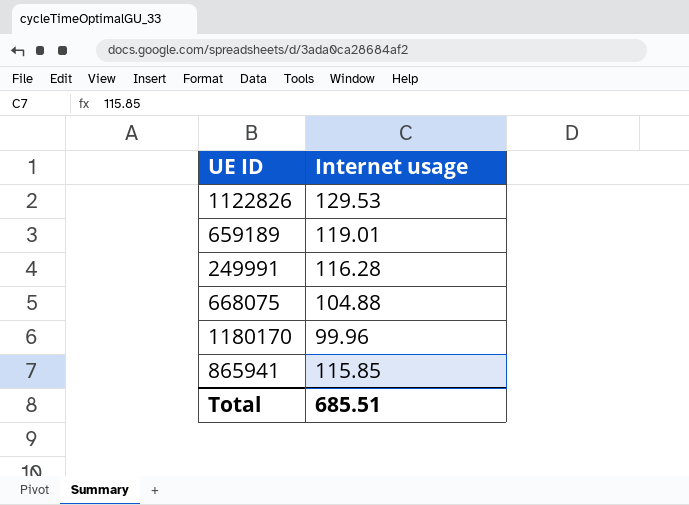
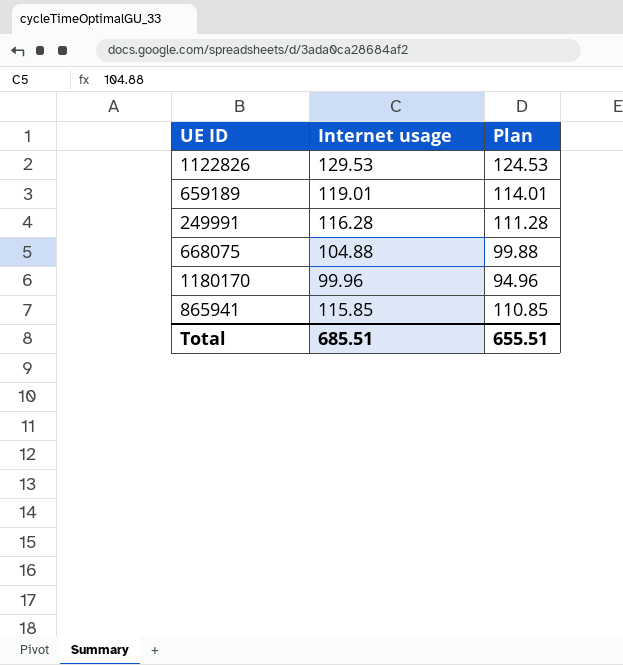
column Plan | formula: none -> [Internet usage] - 5

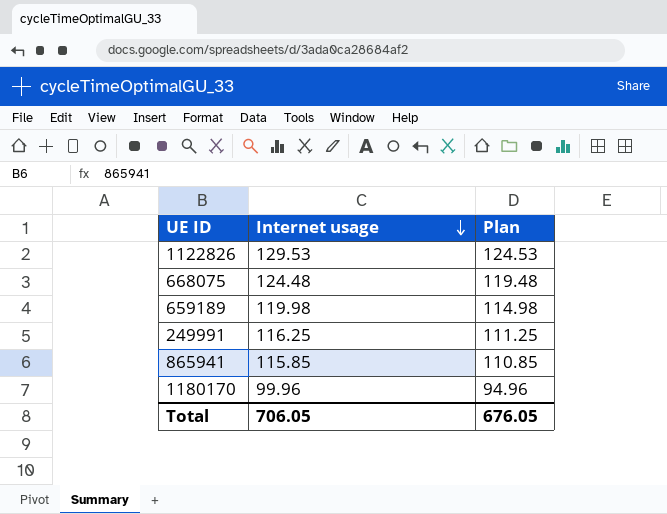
row order: none -> Internet usage descending
668075 | Internet usage: 104.88 -> 124.48
668075 | Plan: 99.88 -> 119.48
659189 | Internet usage: 119.01 -> 119.98
659189 | Plan: 114.01 -> 114.98
249991 | Internet usage: 116.28 -> 116.25
249991 | Plan: 111.28 -> 111.25
Total | Internet usage: 685.51 -> 706.05
Total | Plan: 655.51 -> 676.05

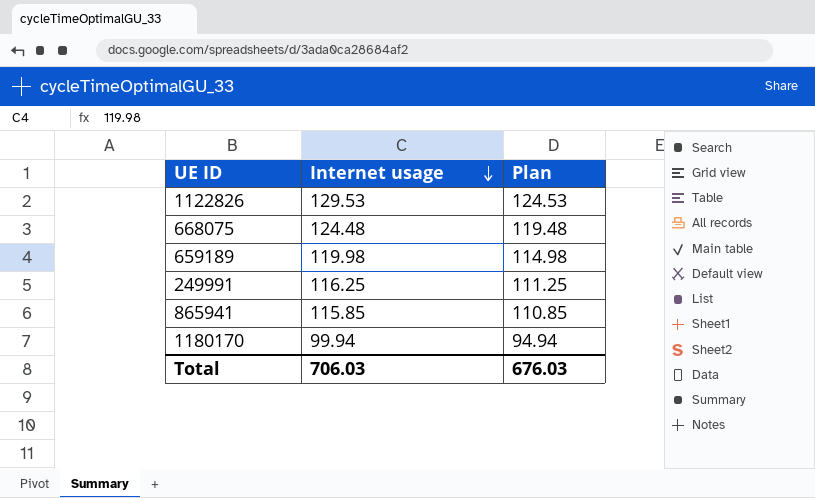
1180170 | Internet usage: 99.96 -> 99.94
1180170 | Plan: 94.96 -> 94.94
Total | Internet usage: 706.05 -> 706.03
Total | Plan: 676.05 -> 676.03

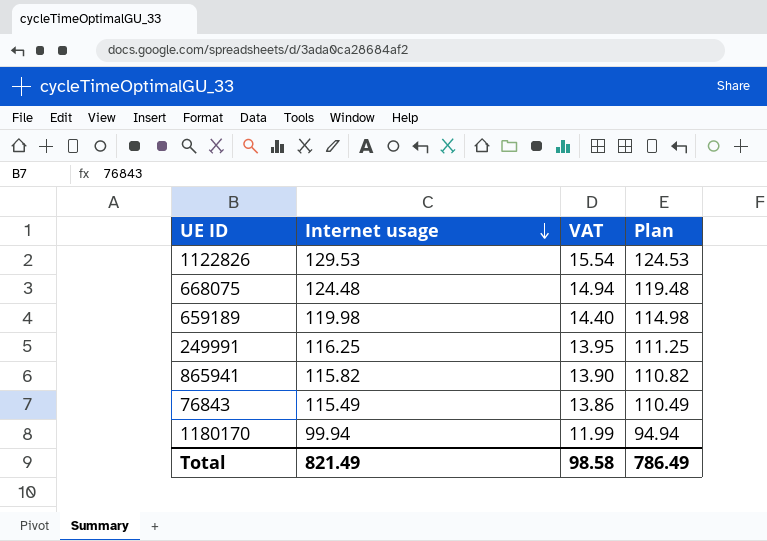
column VAT | formula: none -> [Internet usage] * 0.12
865941 | Internet usage: 115.85 -> 115.82
865941 | Plan: 110.85 -> 110.82
row 76843: none -> 115.49 | 13.86 | 110.49
Total | Internet usage: 706.03 -> 821.49
Total | Plan: 676.03 -> 786.49

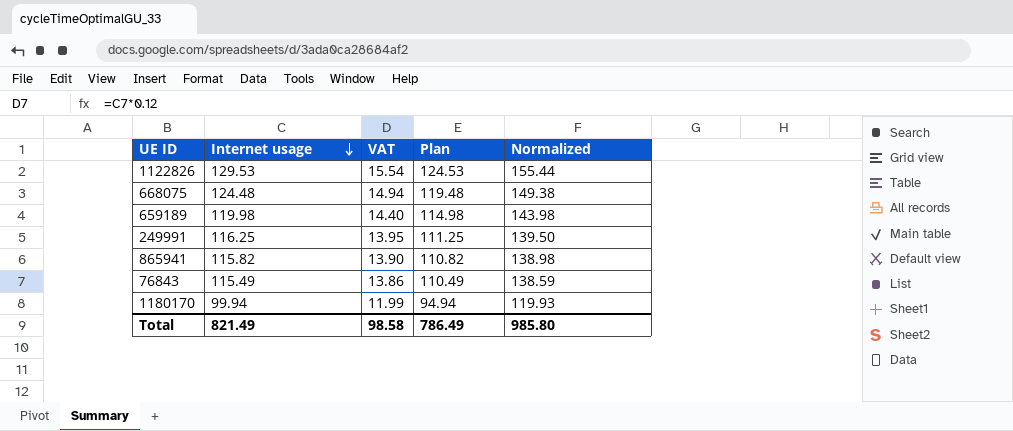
column Normalized | formula: none -> [Internet usage] * 1.2

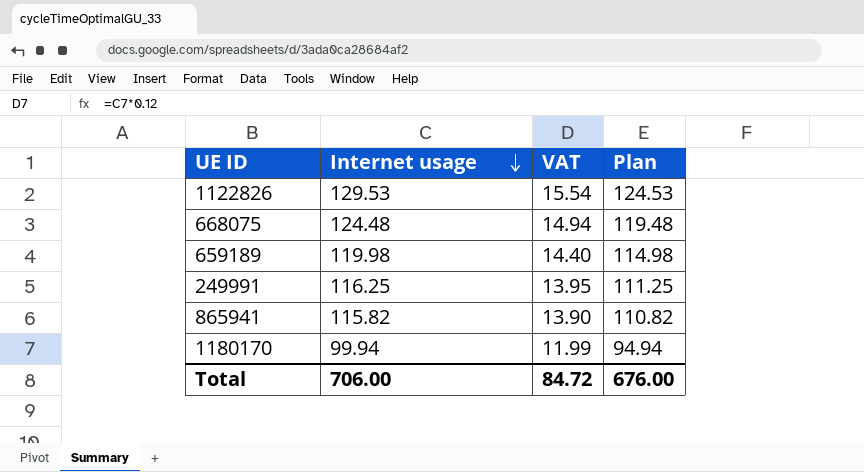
column Normalized | formula: [Internet usage] * 1.2 -> none
row 76843: 115.49 | 13.86 | 110.49 | 138.59 -> none
Total | Internet usage: 821.49 -> 706.00
Total | VAT: 98.58 -> 84.72
Total | Plan: 786.49 -> 676.00

